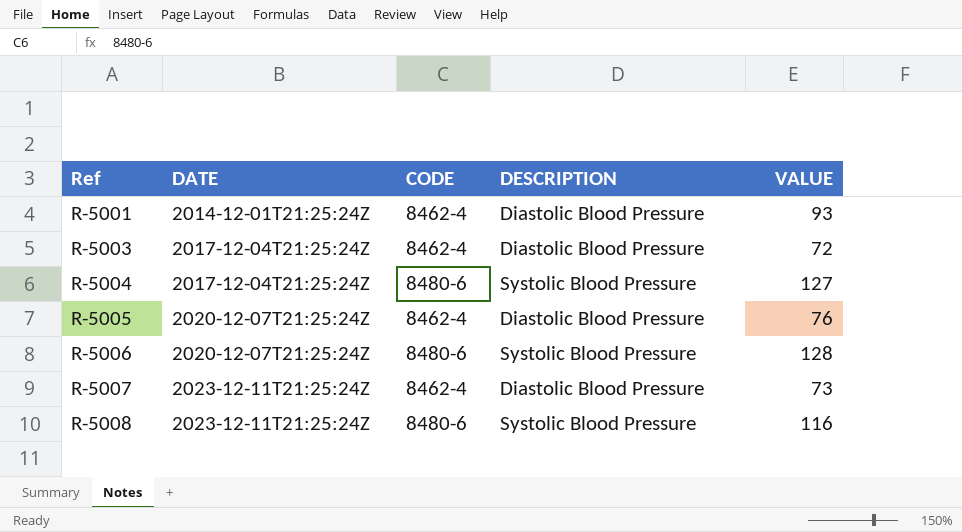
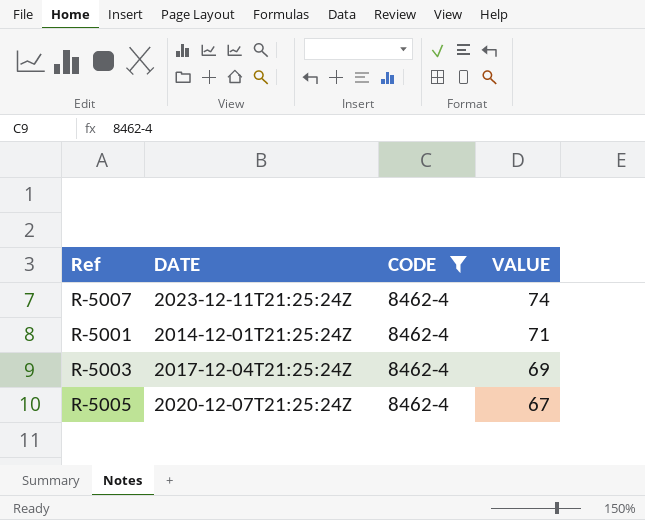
filter: none -> CODE = 8462-4
row order: Ref ascending -> VALUE descending
column DESCRIPTION | position: 4 -> none
R-5007 | VALUE: 73 -> 74
R-5001 | VALUE: 93 -> 71
R-5003 | VALUE: 72 -> 69
R-5005 | VALUE: 76 -> 67

